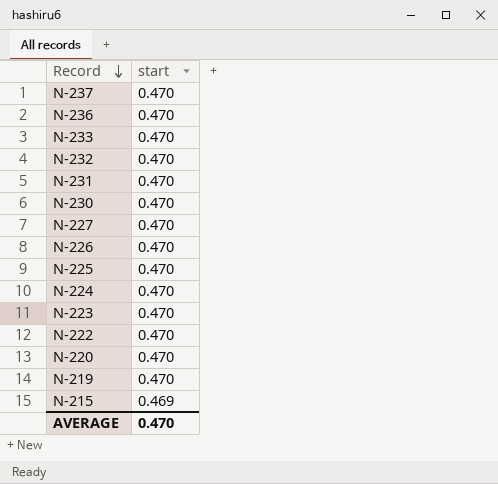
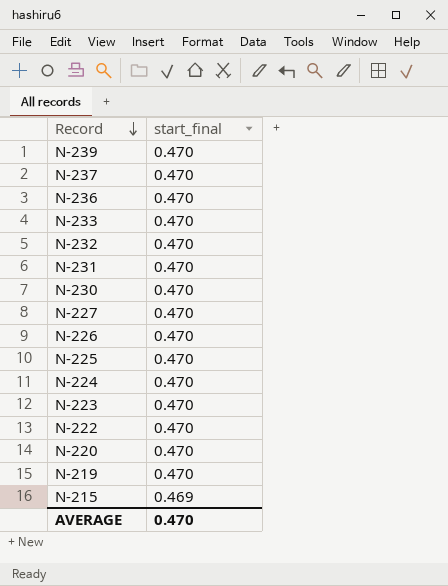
column name: start -> start_final
row N-239: none -> 0.470

